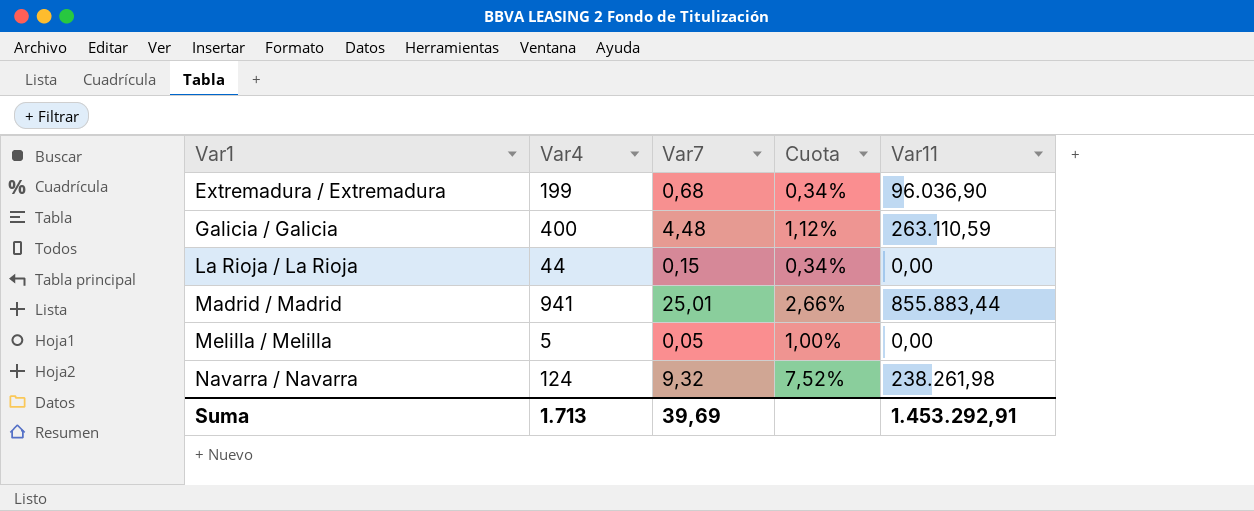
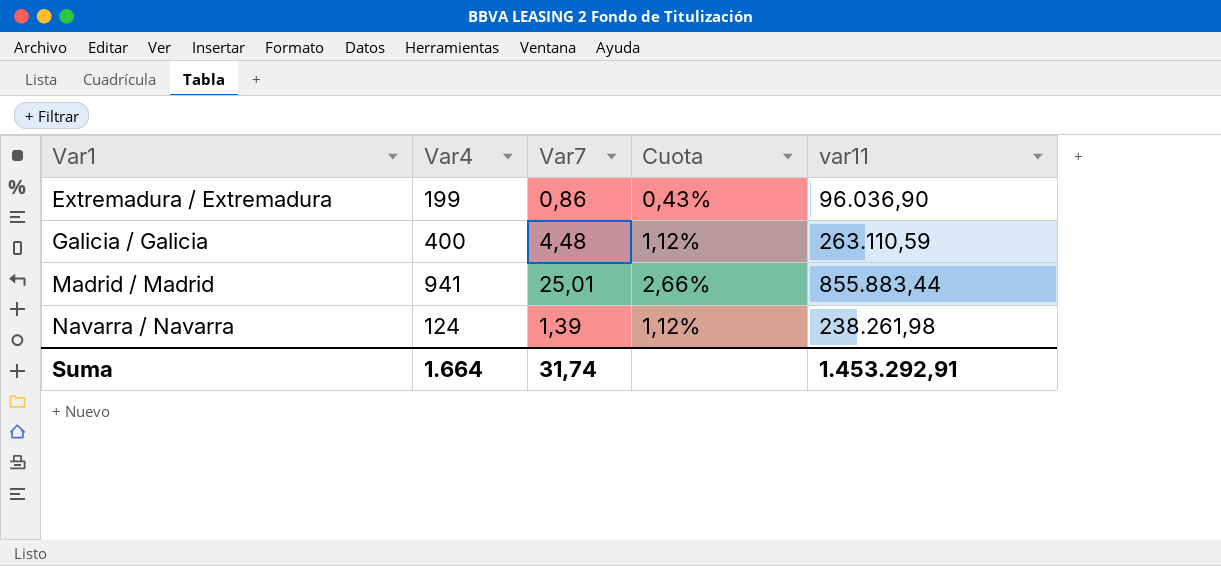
column name: Var11 -> var11
row La Rioja / La Rioja: 44 | 0,15 | 0,34% | 0,00 -> none
row Melilla / Melilla: 5 | 0,05 | 1,00% | 0,00 -> none
Extremadura / Extremadura | Var7: 0,68 -> 0,86
Extremadura / Extremadura | Cuota: 0,34% -> 0,43%
Navarra / Navarra | Var7: 9,32 -> 1,39
Navarra / Navarra | Cuota: 7,52% -> 1,12%
Suma | Var4: 1.713 -> 1.664
Suma | Var7: 39,69 -> 31,74

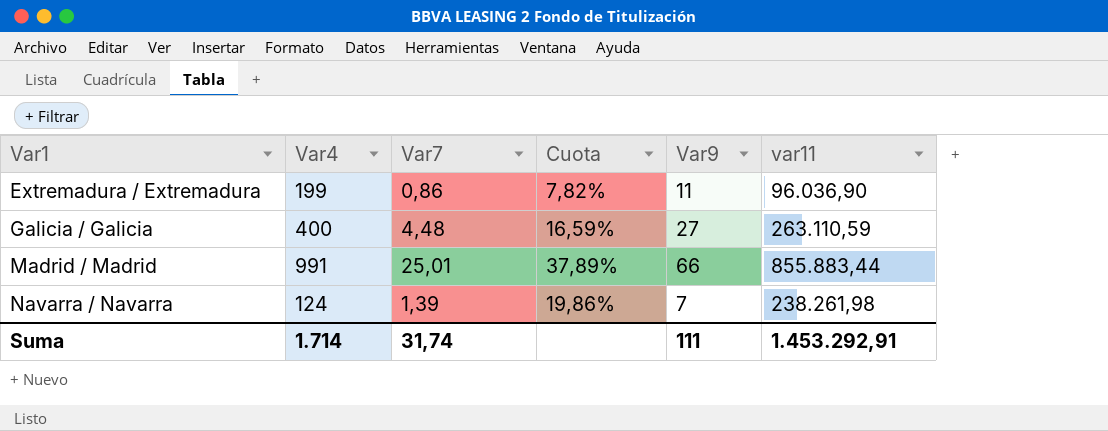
column Cuota | formula: [Var7] / [Var4] -> [Var7] / [Var9]
column Var9 | position: none -> 5
Madrid / Madrid | Var4: 941 -> 991
Suma | Var4: 1.664 -> 1.714

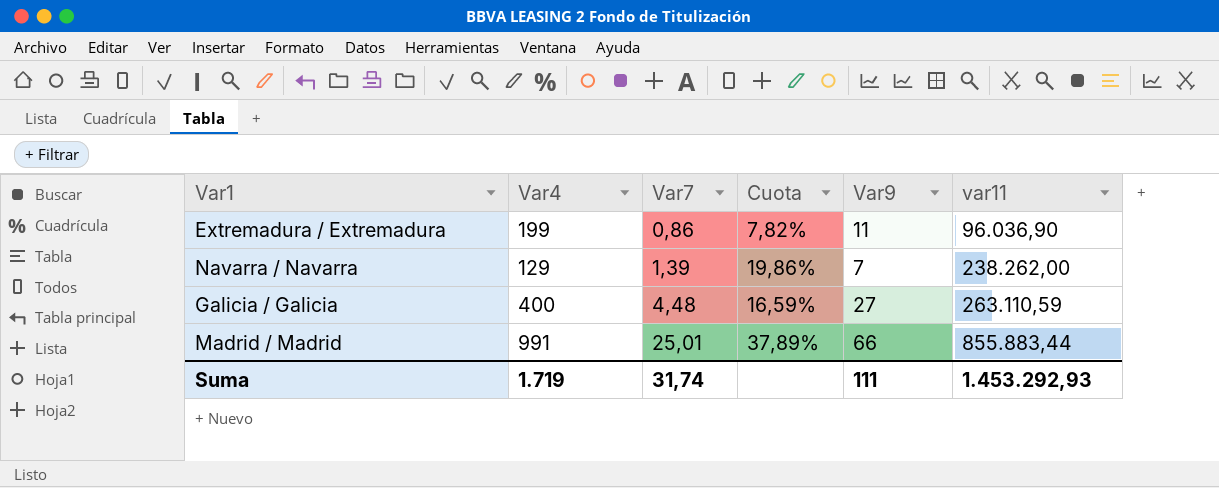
row order: Var1 ascending -> Var7 ascending
Navarra / Navarra | Var4: 124 -> 129
Navarra / Navarra | var11: 238.261,98 -> 238.262,00
Suma | Var4: 1.714 -> 1.719
Suma | var11: 1.453.292,91 -> 1.453.292,93

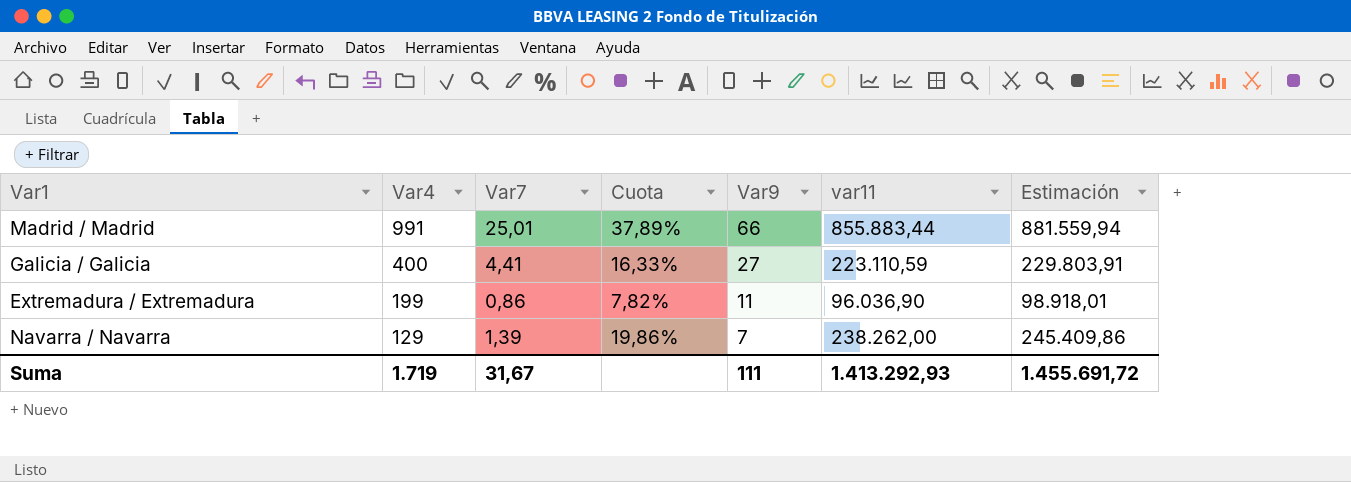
row order: Var7 ascending -> Var4 descending
column Estimación | formula: none -> [var11] * 1,03
Galicia / Galicia | Var7: 4,48 -> 4,41
Galicia / Galicia | Cuota: 16,59% -> 16,33%
Galicia / Galicia | var11: 263.110,59 -> 223.110,59
Suma | Var7: 31,74 -> 31,67
Suma | var11: 1.453.292,93 -> 1.413.292,93

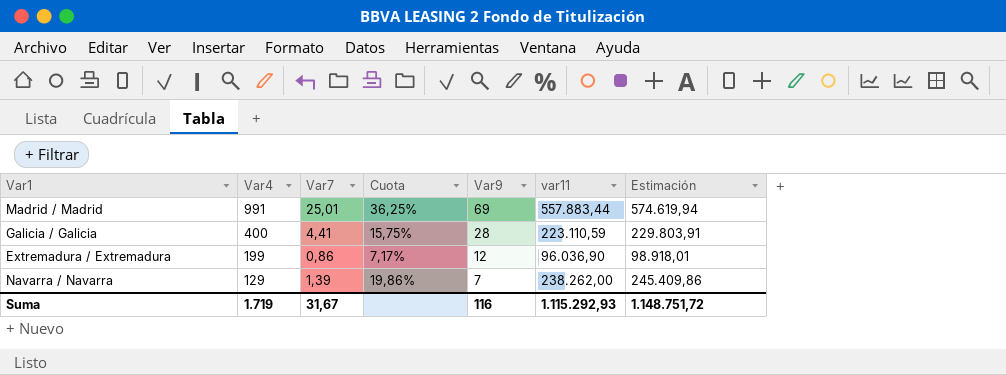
Madrid / Madrid | Cuota: 37,89% -> 36,25%
Madrid / Madrid | Var9: 66 -> 69
Madrid / Madrid | var11: 855.883,44 -> 557.883,44
Madrid / Madrid | Estimación: 881.559,94 -> 574.619,94
Galicia / Galicia | Cuota: 16,33% -> 15,75%
Galicia / Galicia | Var9: 27 -> 28
Extremadura / Extremadura | Cuota: 7,82% -> 7,17%
Extremadura / Extremadura | Var9: 11 -> 12
Suma | Var9: 111 -> 116
Suma | var11: 1.413.292,93 -> 1.115.292,93
Suma | Estimación: 1.455.691,72 -> 1.148.751,72

